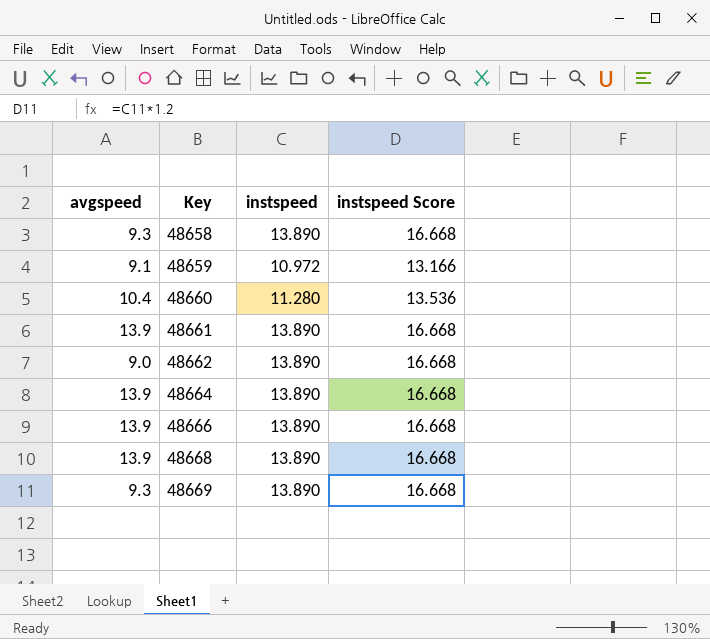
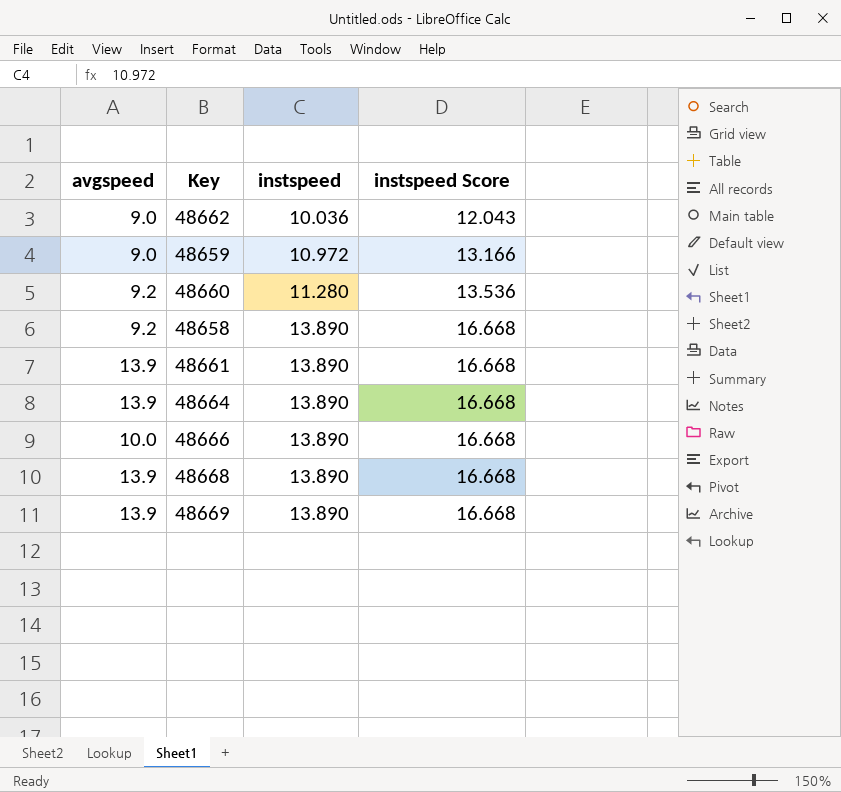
row order: Key ascending -> instspeed ascending
48662 | instspeed: 13.890 -> 10.036
48662 | instspeed Score: 16.668 -> 12.043
48659 | avgspeed: 9.1 -> 9.0
48660 | avgspeed: 10.4 -> 9.2
48658 | avgspeed: 9.3 -> 9.2
48666 | avgspeed: 13.9 -> 10.0
48669 | avgspeed: 9.3 -> 13.9

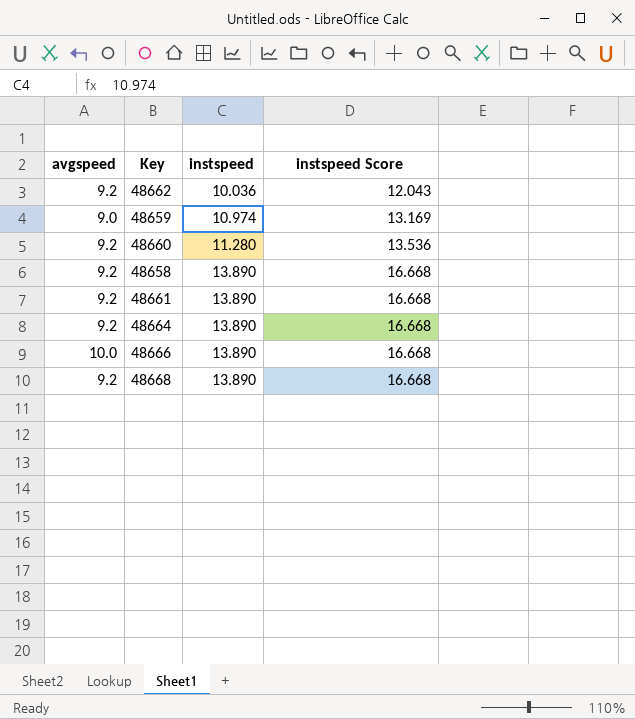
row 48669: 13.9 | 13.890 | 16.668 -> none
48662 | avgspeed: 9.0 -> 9.2
48659 | instspeed: 10.972 -> 10.974
48659 | instspeed Score: 13.166 -> 13.169
48661 | avgspeed: 13.9 -> 9.2
48664 | avgspeed: 13.9 -> 9.2
48668 | avgspeed: 13.9 -> 9.2

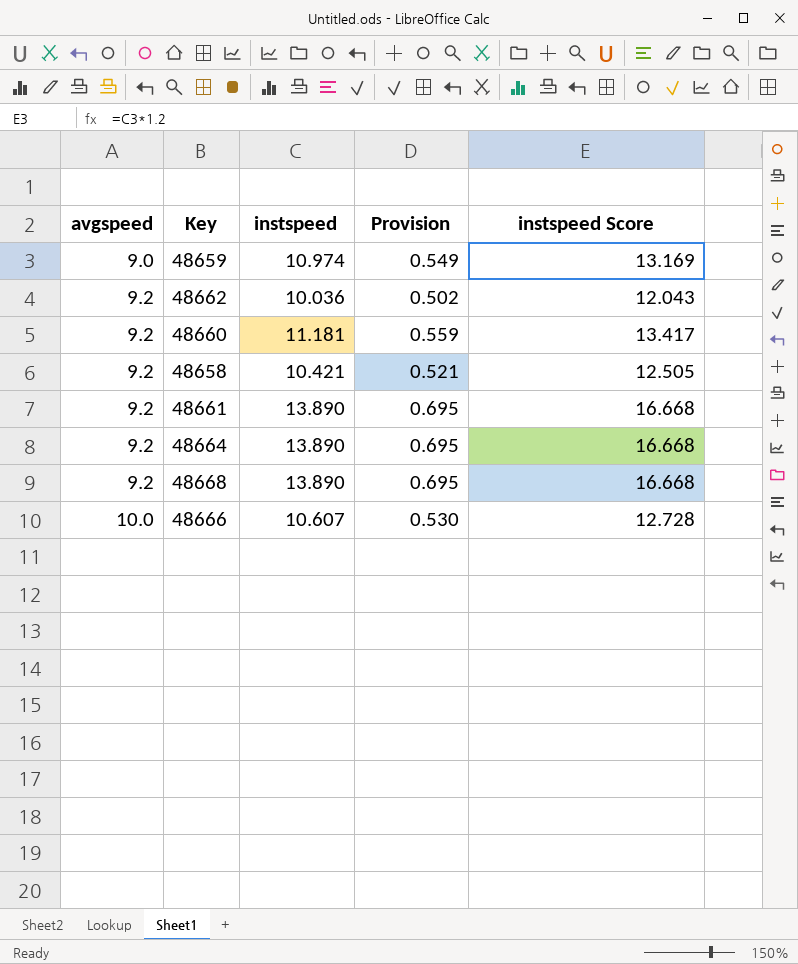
row order: instspeed ascending -> avgspeed ascending
column Provision | formula: none -> [instspeed] * 0.05
48660 | instspeed: 11.280 -> 11.181
48660 | instspeed Score: 13.536 -> 13.417
48658 | instspeed: 13.890 -> 10.421
48658 | instspeed Score: 16.668 -> 12.505
48666 | instspeed: 13.890 -> 10.607
48666 | instspeed Score: 16.668 -> 12.728

